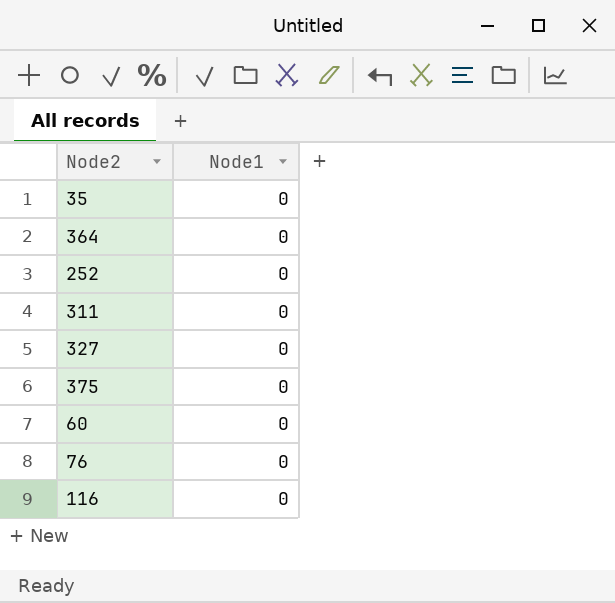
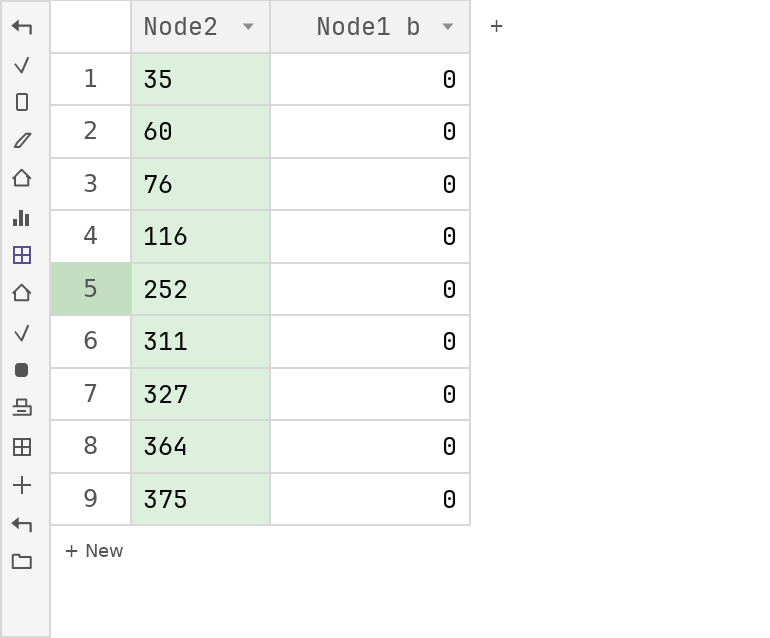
row order: none -> Node2 ascending
column name: Node1 -> Node1 b

